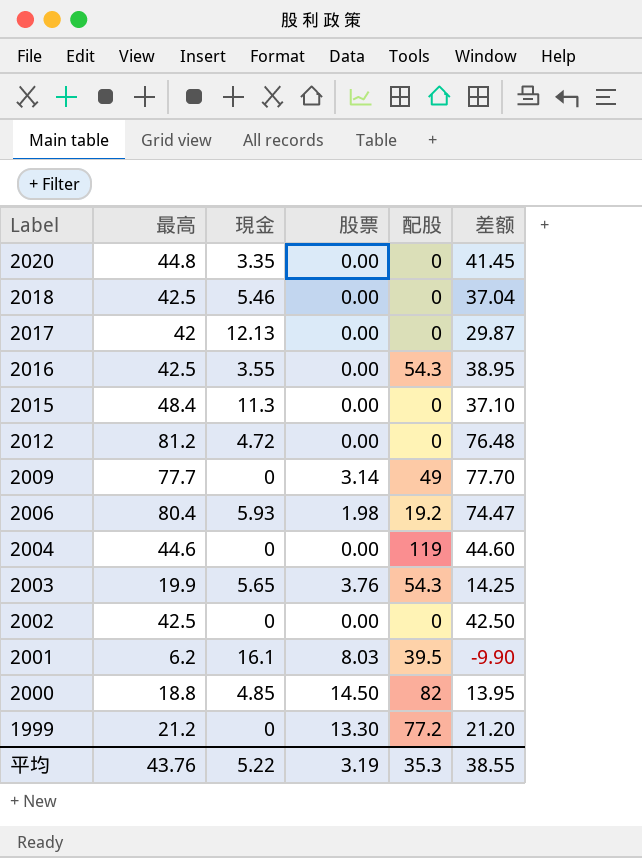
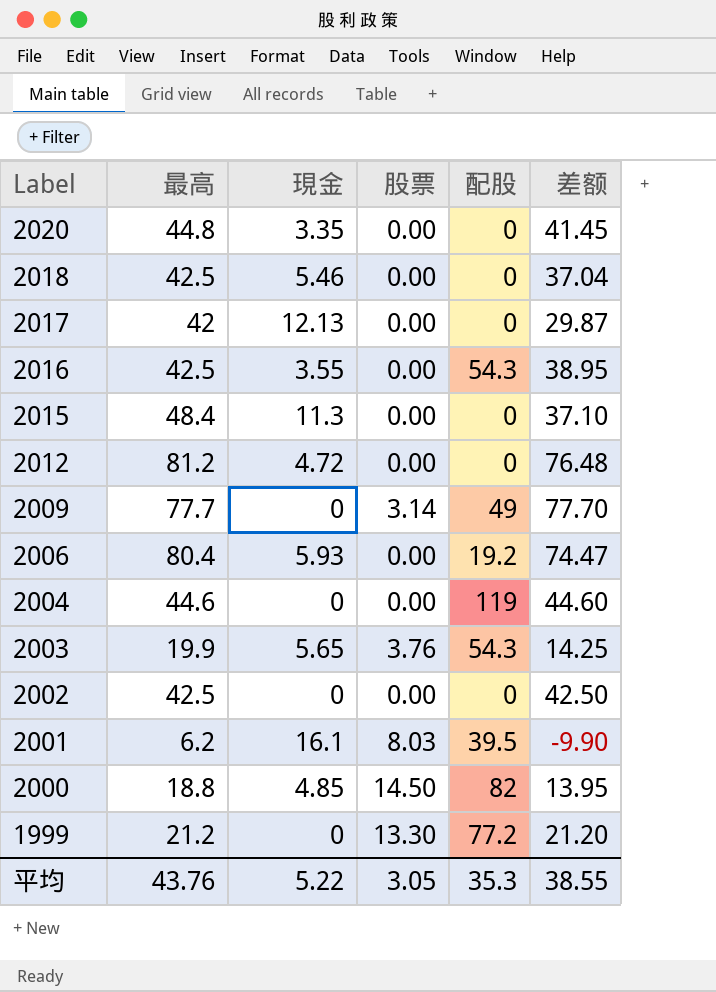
2006 | 股票: 1.98 -> 0.00
平均 | 股票: 3.19 -> 3.05

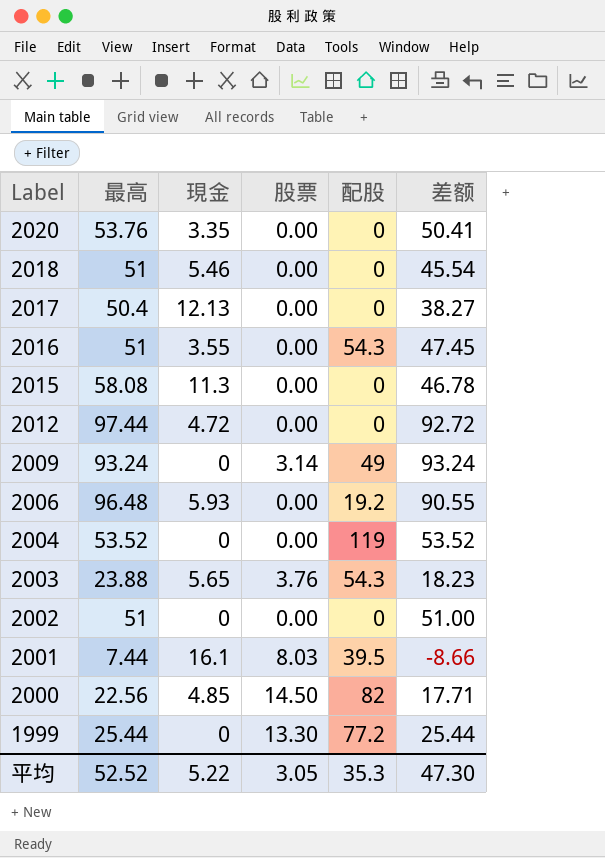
2020 | 最高: 44.8 -> 53.76
2020 | 差额: 41.45 -> 50.41
2018 | 最高: 42.5 -> 51
2018 | 差额: 37.04 -> 45.54
2017 | 最高: 42 -> 50.4
2017 | 差额: 29.87 -> 38.27
2016 | 最高: 42.5 -> 51
2016 | 差额: 38.95 -> 47.45
2015 | 最高: 48.4 -> 58.08
2015 | 差额: 37.10 -> 46.78
2012 | 最高: 81.2 -> 97.44
2012 | 差额: 76.48 -> 92.72
2009 | 最高: 77.7 -> 93.24
2009 | 差额: 77.70 -> 93.24
2006 | 最高: 80.4 -> 96.48
2006 | 差额: 74.47 -> 90.55
2004 | 最高: 44.6 -> 53.52
2004 | 差额: 44.60 -> 53.52
2003 | 最高: 19.9 -> 23.88
2003 | 差额: 14.25 -> 18.23
2002 | 最高: 42.5 -> 51
2002 | 差额: 42.50 -> 51.00
2001 | 最高: 6.2 -> 7.44
2001 | 差额: -9.90 -> -8.66
2000 | 最高: 18.8 -> 22.56
2000 | 差额: 13.95 -> 17.71
1999 | 最高: 21.2 -> 25.44
1999 | 差额: 21.20 -> 25.44
平均 | 最高: 43.76 -> 52.52
平均 | 差额: 38.55 -> 47.30

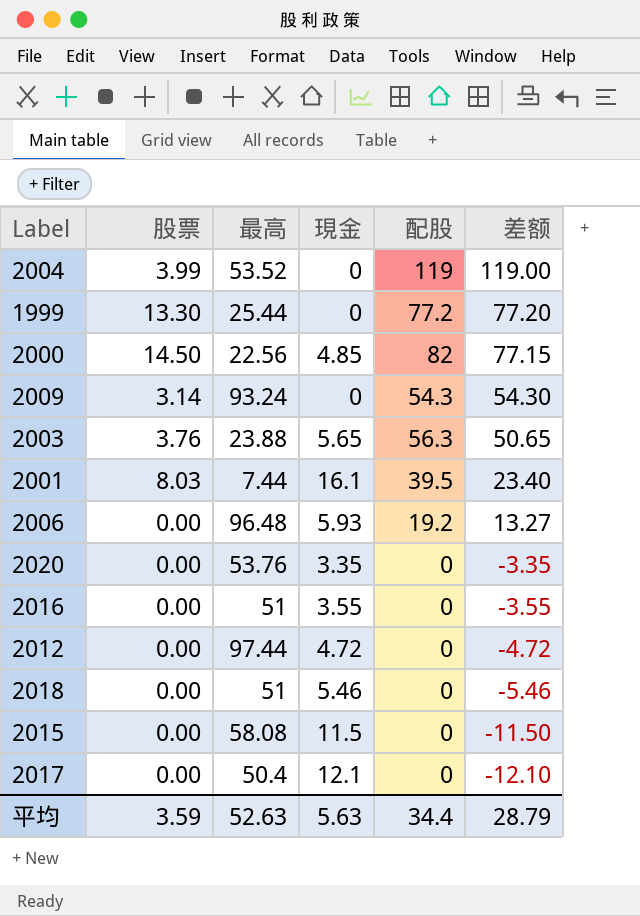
row order: Label descending -> 差额 descending
column 股票 | position: 4 -> 2
column 差额 | formula: [最高] - [現金] -> [配股] - [現金]
row 2002: 51 | 0 | 0.00 | 0 | 51.00 -> none
2004 | 股票: 0.00 -> 3.99
2009 | 配股: 49 -> 54.3
2003 | 配股: 54.3 -> 56.3
2016 | 配股: 54.3 -> 0
2015 | 現金: 11.3 -> 11.5
2017 | 現金: 12.13 -> 12.1
平均 | 股票: 3.05 -> 3.59
平均 | 最高: 52.52 -> 52.63
平均 | 現金: 5.22 -> 5.63
平均 | 配股: 35.3 -> 34.4
平均 | 差额: 47.30 -> 28.79

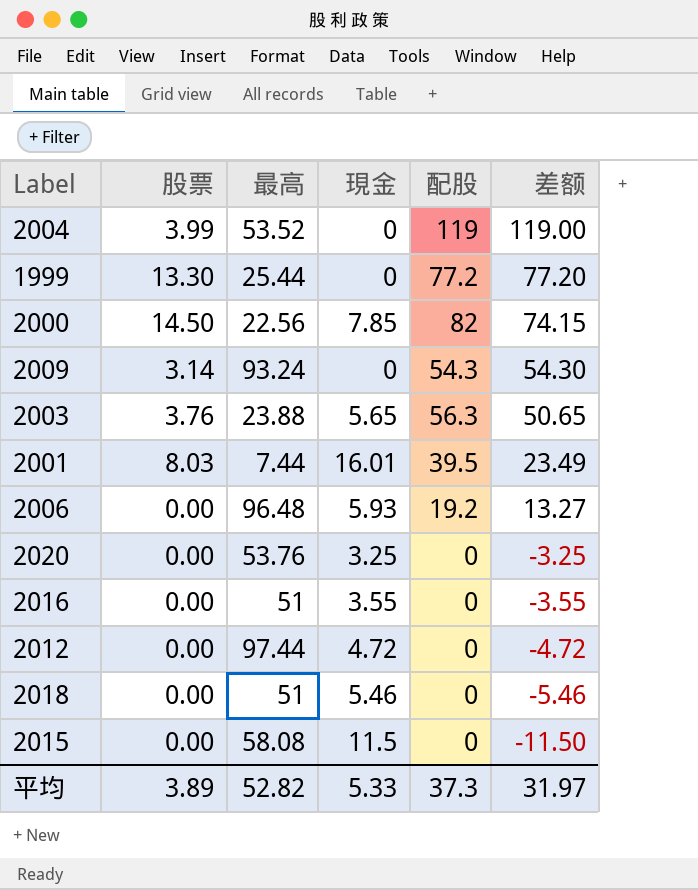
row 2017: 0.00 | 50.4 | 12.1 | 0 | -12.10 -> none
2000 | 現金: 4.85 -> 7.85
2000 | 差额: 77.15 -> 74.15
2001 | 現金: 16.1 -> 16.01
2001 | 差额: 23.40 -> 23.49
2020 | 現金: 3.35 -> 3.25
2020 | 差额: -3.35 -> -3.25
平均 | 股票: 3.59 -> 3.89
平均 | 最高: 52.63 -> 52.82
平均 | 現金: 5.63 -> 5.33
平均 | 配股: 34.4 -> 37.3
平均 | 差额: 28.79 -> 31.97

